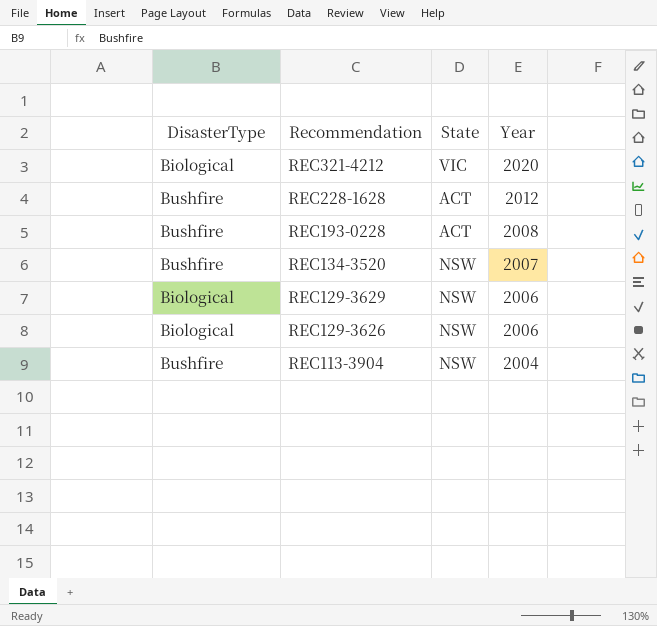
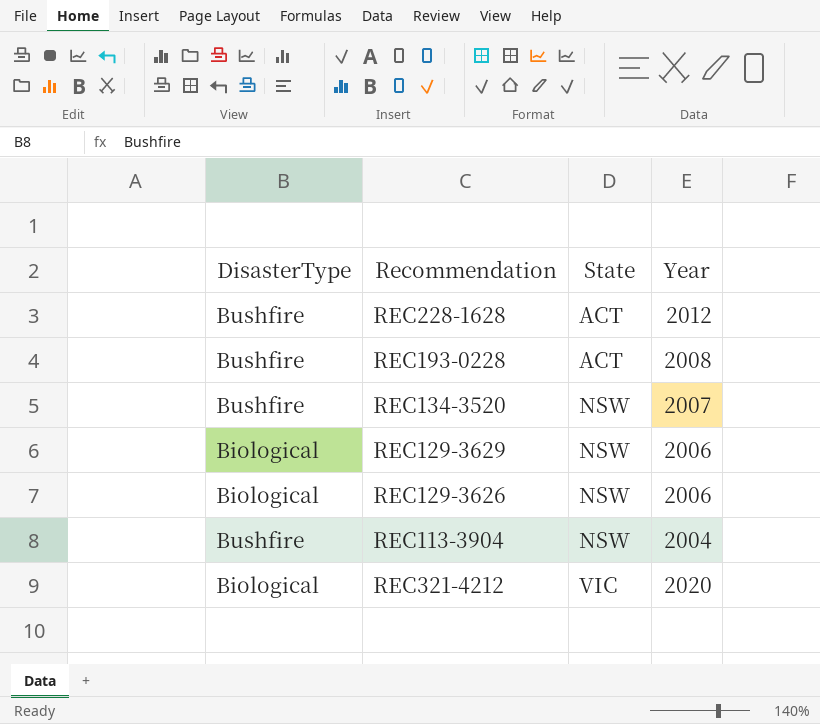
row order: Recommendation descending -> State ascending

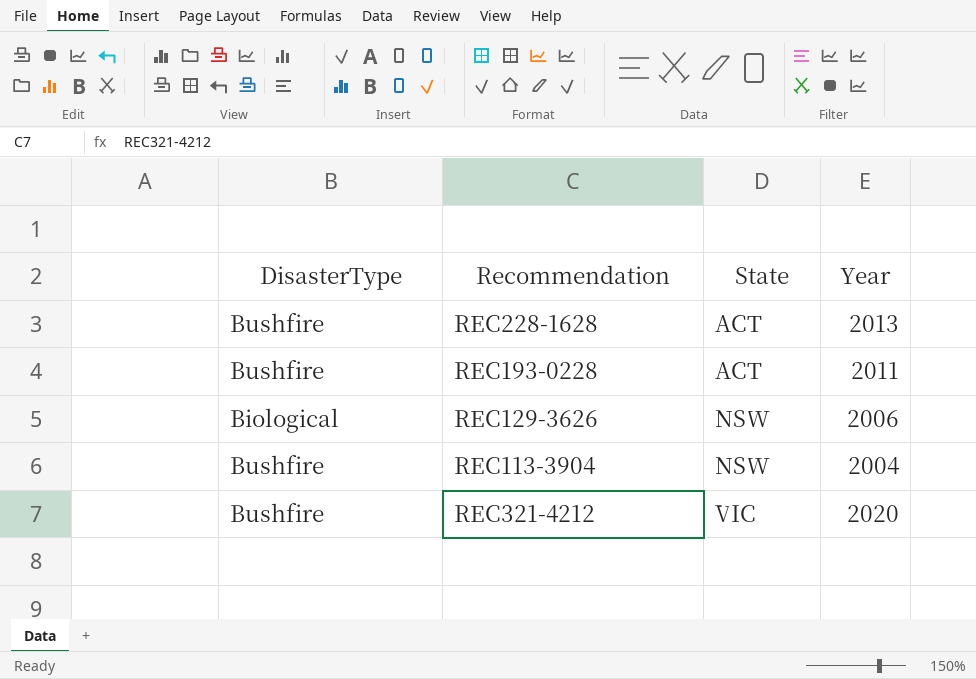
row REC134-3520: Bushfire | NSW | 2007 -> none
row REC129-3629: Biological | NSW | 2006 -> none
REC228-1628 | Year: 2012 -> 2013
REC193-0228 | Year: 2008 -> 2011
REC321-4212 | DisasterType: Biological -> Bushfire

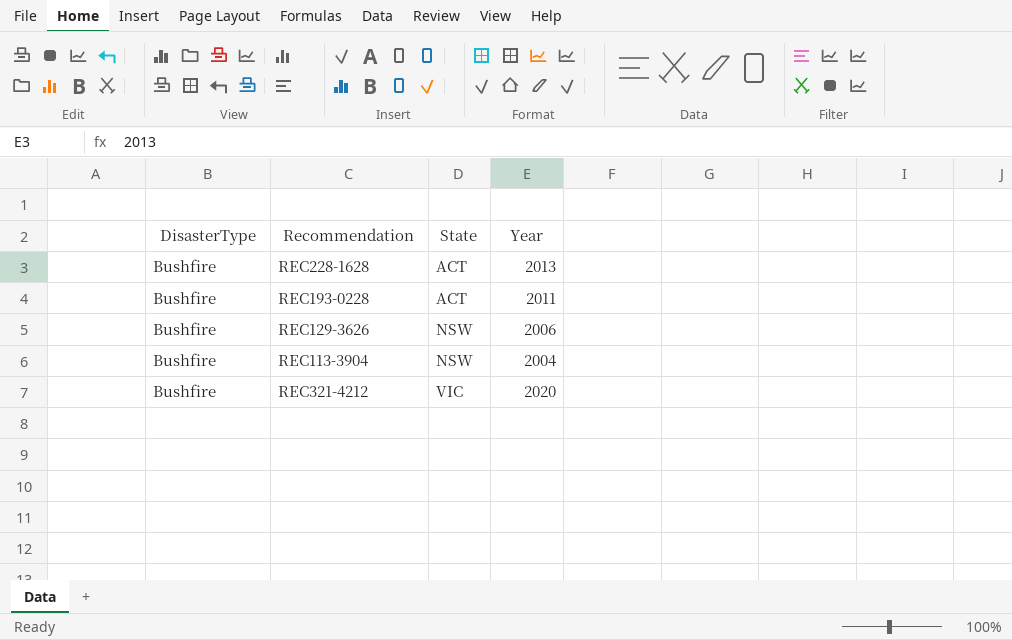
REC129-3626 | DisasterType: Biological -> Bushfire

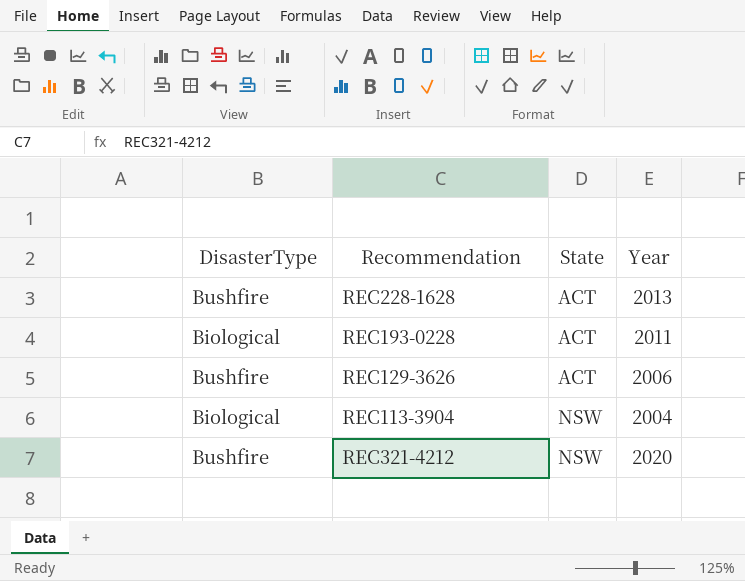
REC193-0228 | DisasterType: Bushfire -> Biological
REC129-3626 | State: NSW -> ACT
REC113-3904 | DisasterType: Bushfire -> Biological
REC321-4212 | State: VIC -> NSW

